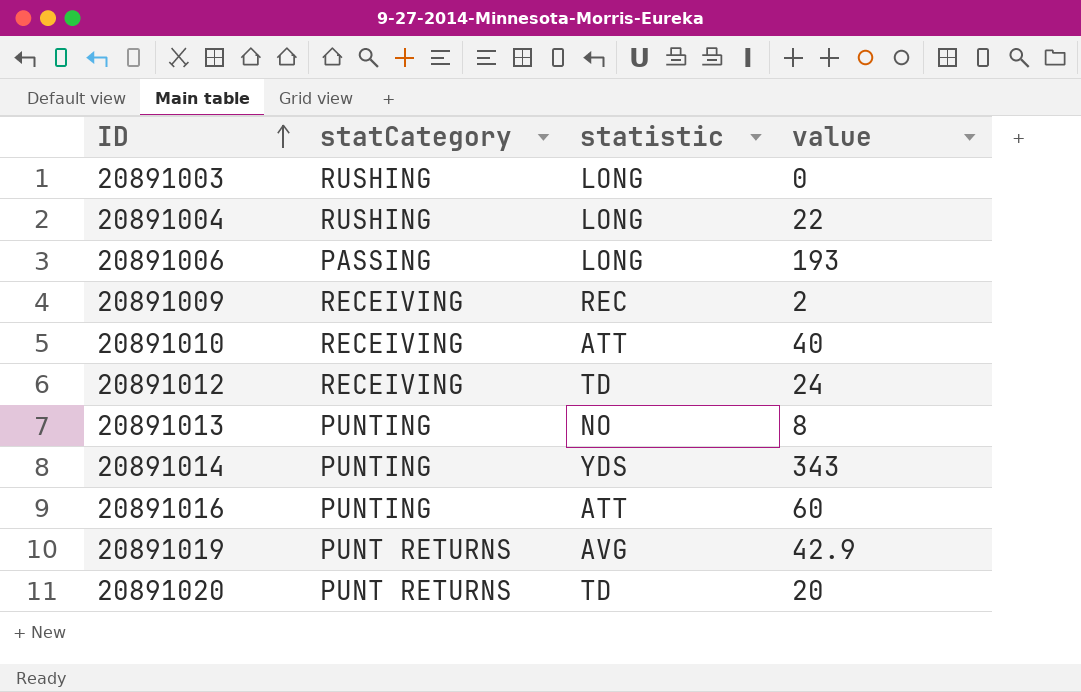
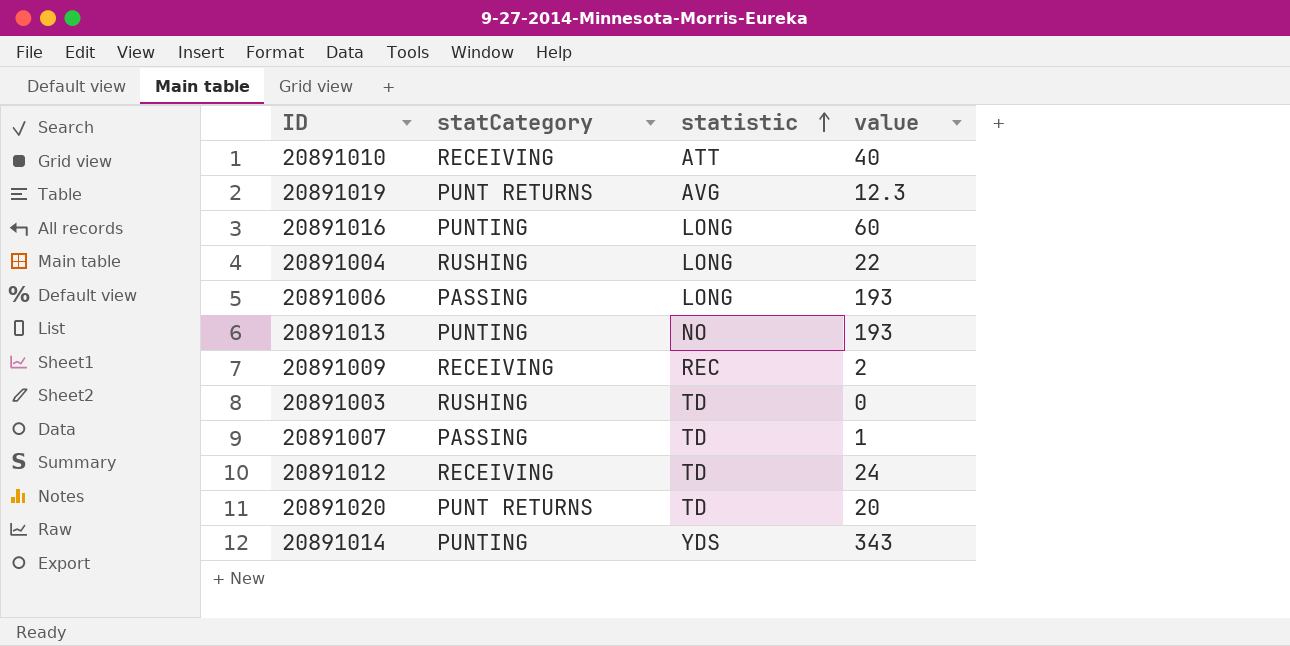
row order: ID ascending -> statistic ascending
20891019 | value: 42.9 -> 12.3
20891016 | statistic: ATT -> LONG
20891013 | value: 8 -> 193
20891003 | statistic: LONG -> TD
row 20891007: none -> PASSING | TD | 1

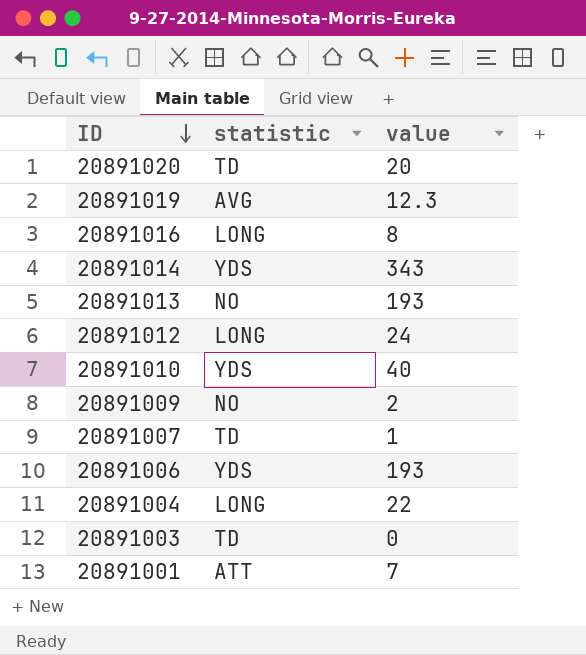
row order: statistic ascending -> ID descending
column statCategory | position: 2 -> none
20891016 | value: 60 -> 8
20891012 | statistic: TD -> LONG
20891010 | statistic: ATT -> YDS
20891009 | statistic: REC -> NO
20891006 | statistic: LONG -> YDS
row 20891001: none -> ATT | 7

